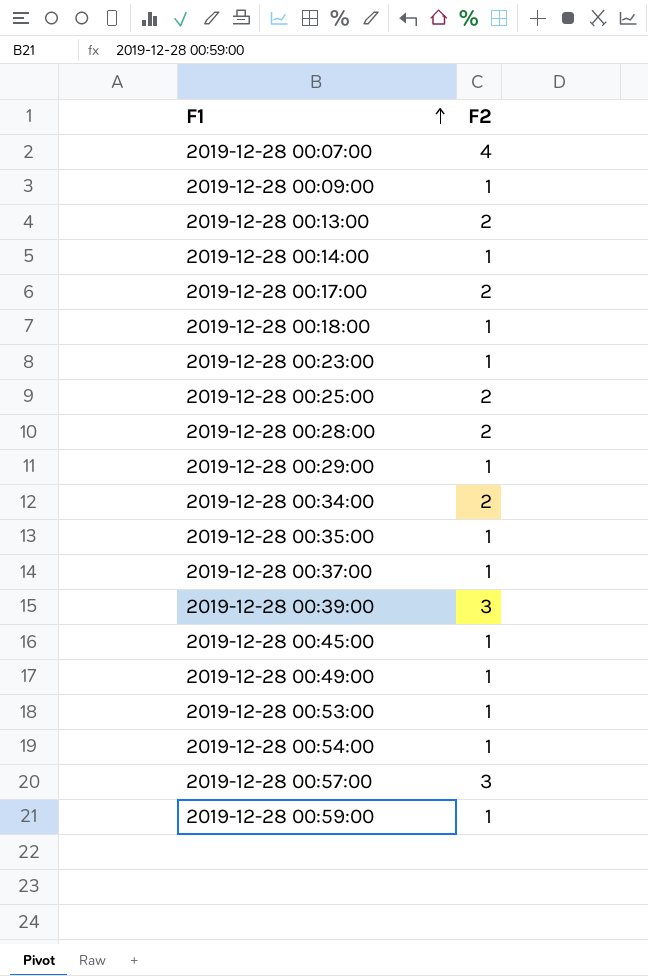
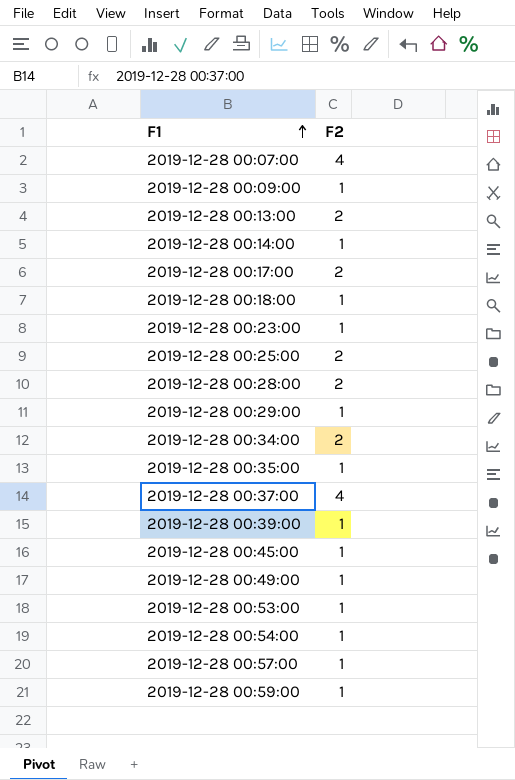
2019-12-28 00:37:00 | F2: 1 -> 4
2019-12-28 00:39:00 | F2: 3 -> 1
2019-12-28 00:57:00 | F2: 3 -> 1

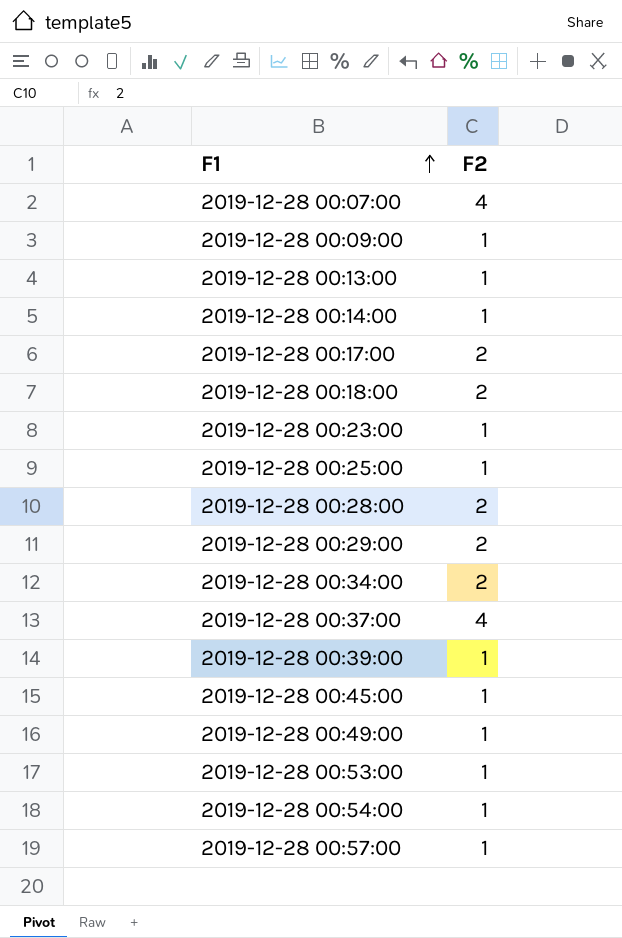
row 2019-12-28 00:35:00: 1 -> none
row 2019-12-28 00:59:00: 1 -> none
2019-12-28 00:13:00 | F2: 2 -> 1
2019-12-28 00:18:00 | F2: 1 -> 2
2019-12-28 00:25:00 | F2: 2 -> 1
2019-12-28 00:29:00 | F2: 1 -> 2

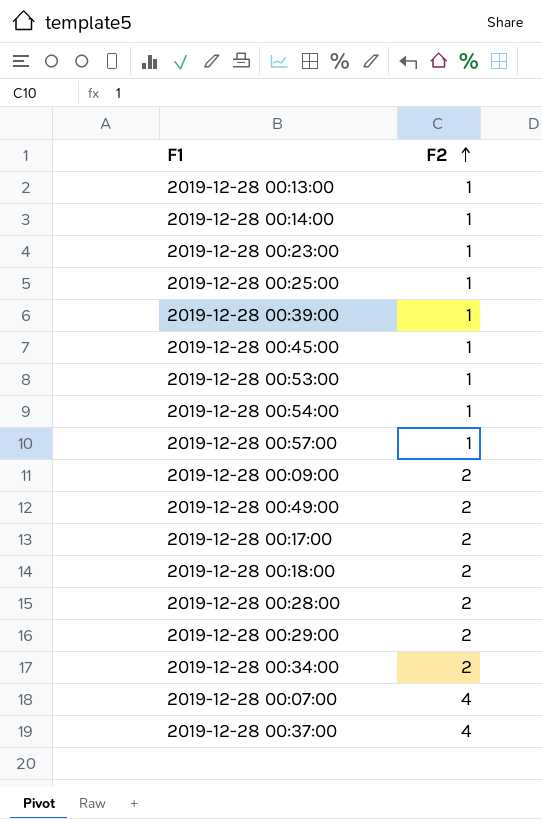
row order: F1 ascending -> F2 ascending
2019-12-28 00:09:00 | F2: 1 -> 2
2019-12-28 00:49:00 | F2: 1 -> 2

